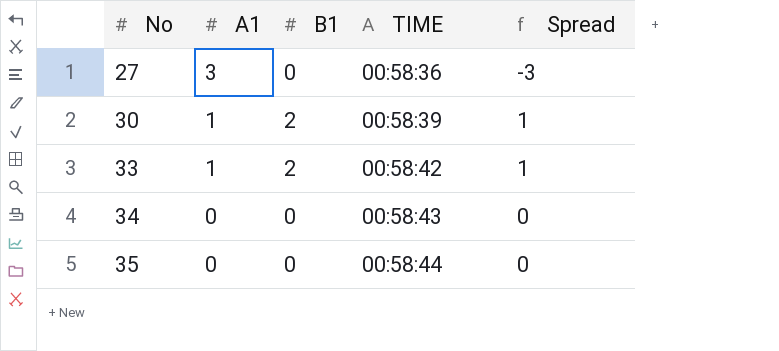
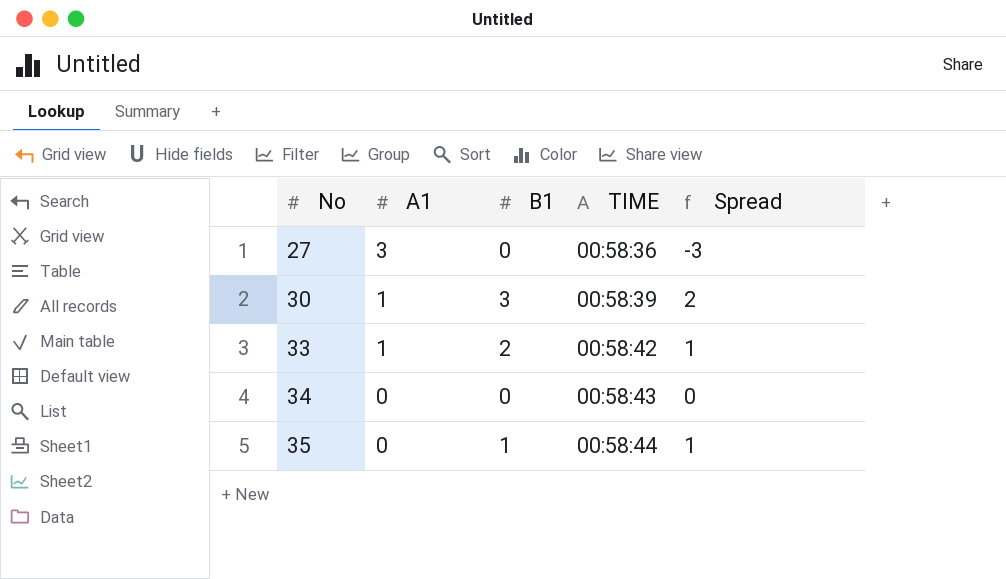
30 | B1: 2 -> 3
30 | Spread: 1 -> 2
35 | B1: 0 -> 1
35 | Spread: 0 -> 1

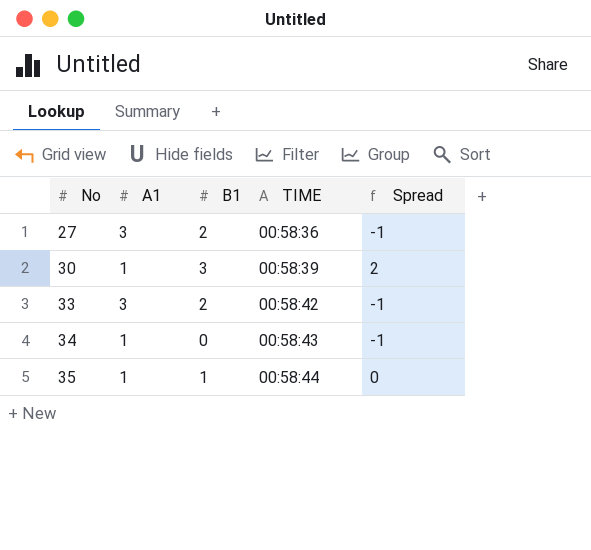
27 | B1: 0 -> 2
27 | Spread: -3 -> -1
33 | A1: 1 -> 3
33 | Spread: 1 -> -1
34 | A1: 0 -> 1
34 | Spread: 0 -> -1
35 | A1: 0 -> 1
35 | Spread: 1 -> 0

